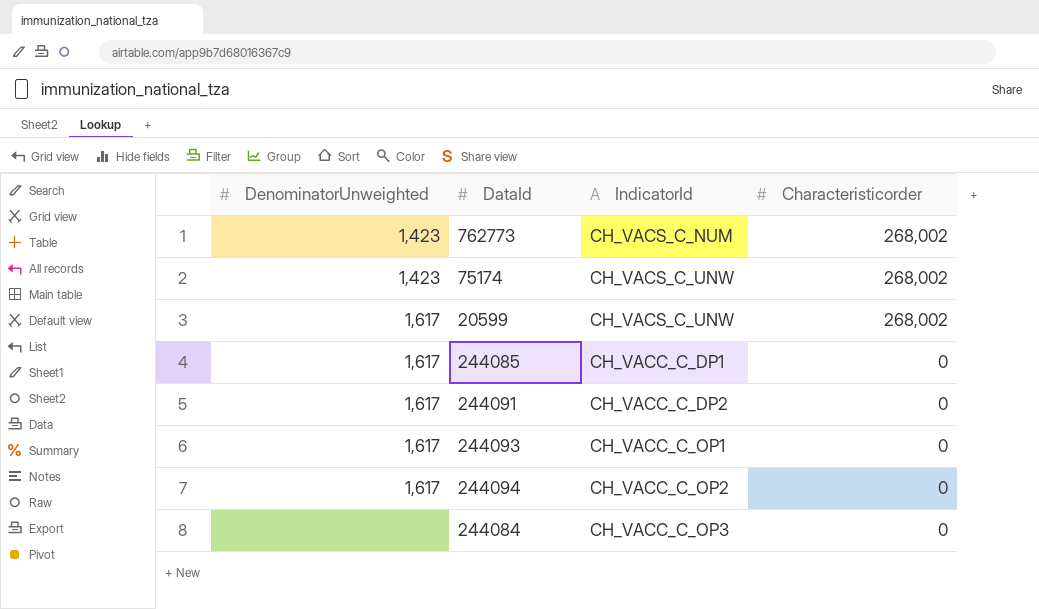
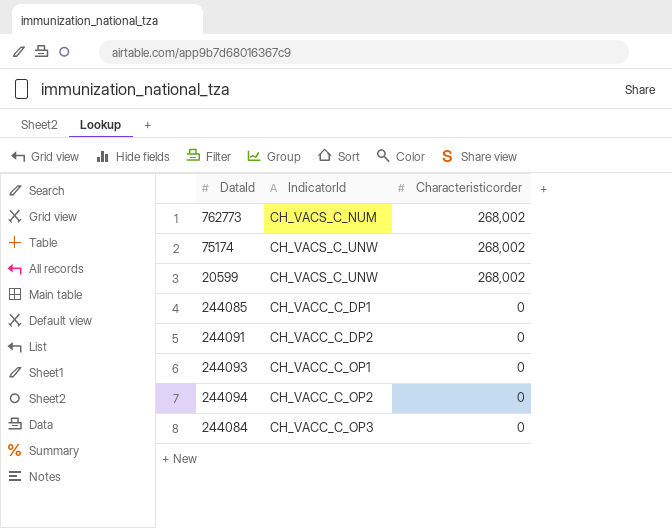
column DenominatorUnweighted | position: 1 -> none

